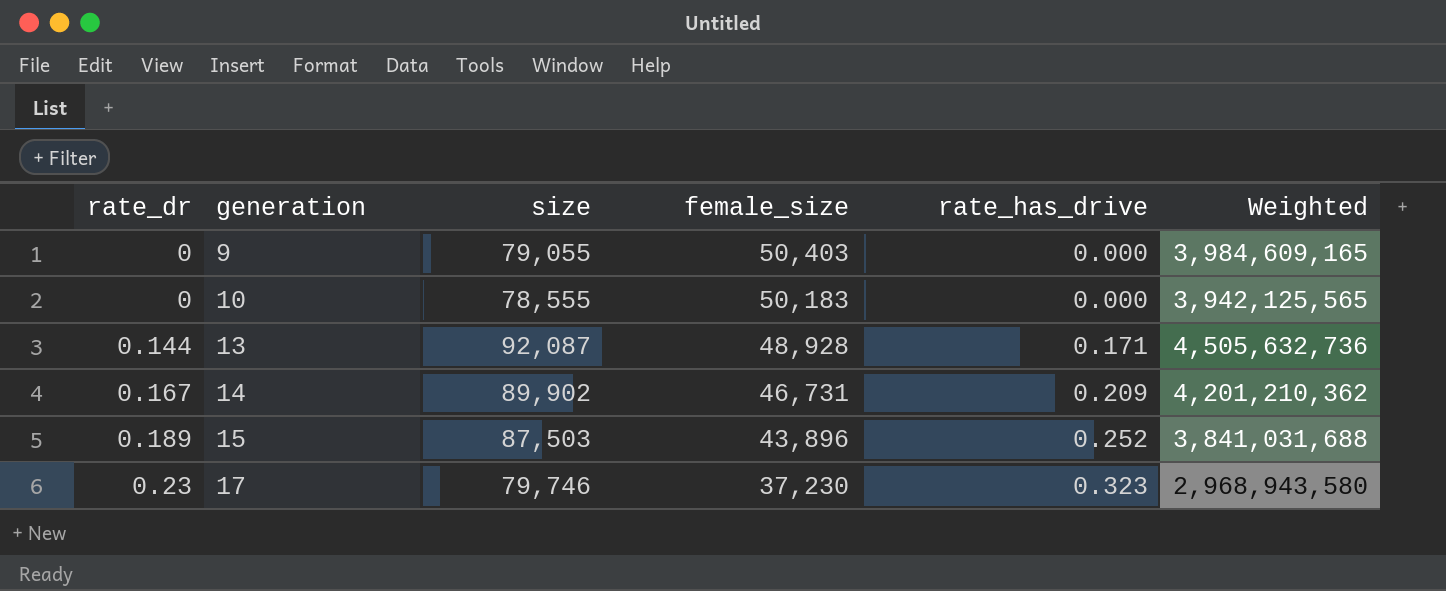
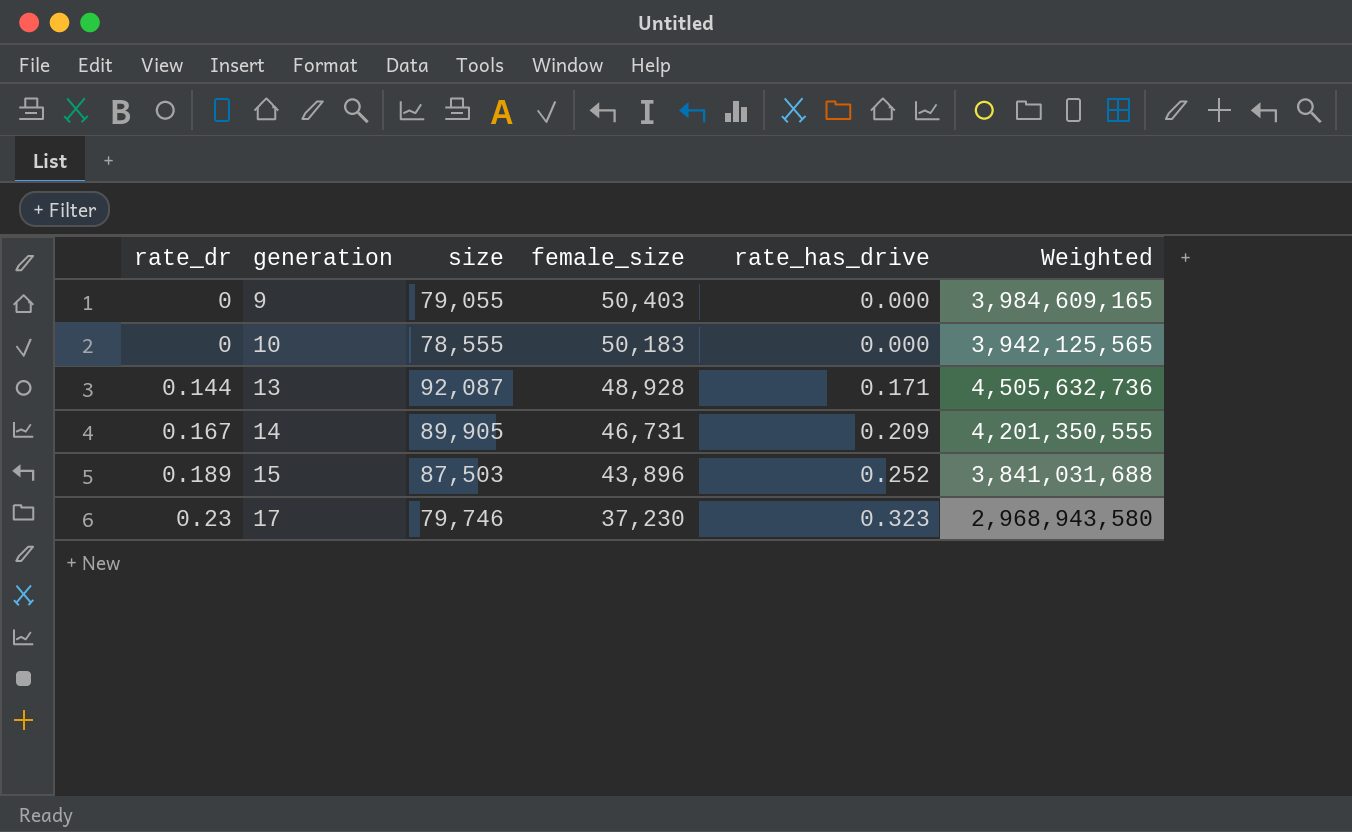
14 | size: 89,902 -> 89,905
14 | Weighted: 4,201,210,362 -> 4,201,350,555

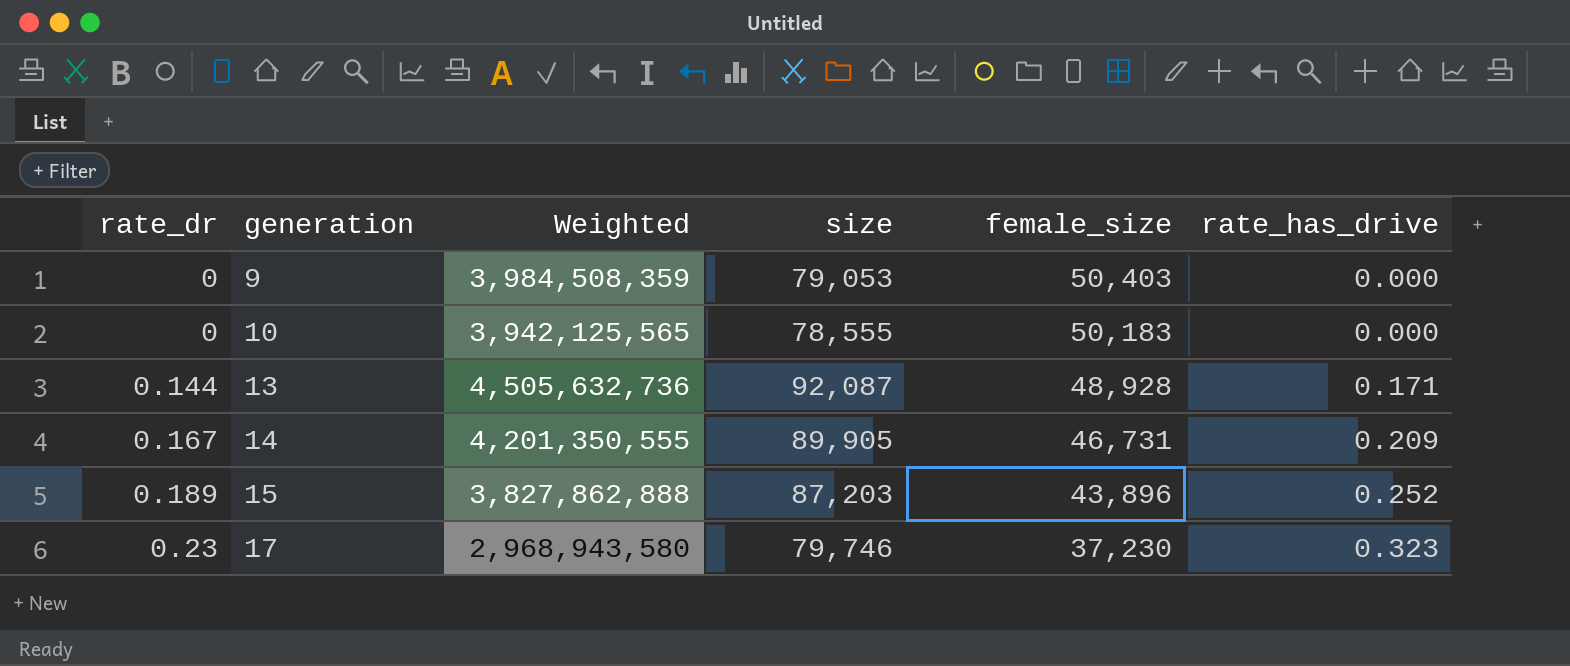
column Weighted | position: 6 -> 3
9 | Weighted: 3,984,609,165 -> 3,984,508,359
9 | size: 79,055 -> 79,053
15 | Weighted: 3,841,031,688 -> 3,827,862,888
15 | size: 87,503 -> 87,203

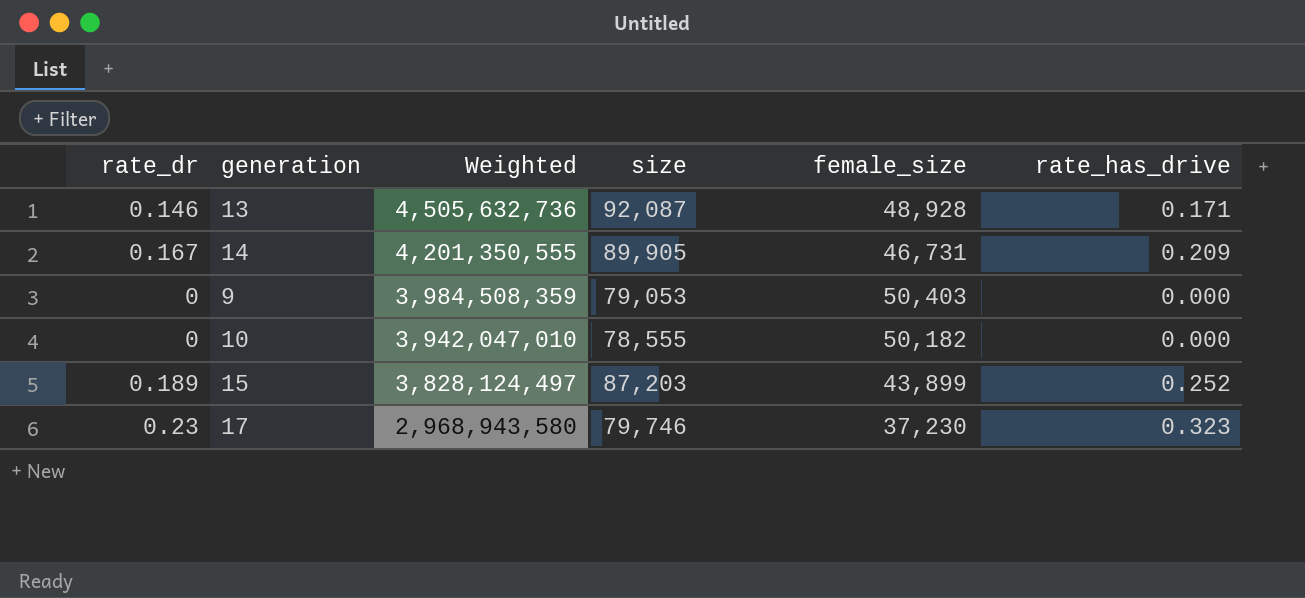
row order: rate_dr ascending -> Weighted descending
13 | rate_dr: 0.144 -> 0.146
10 | Weighted: 3,942,125,565 -> 3,942,047,010
10 | female_size: 50,183 -> 50,182
15 | Weighted: 3,827,862,888 -> 3,828,124,497
15 | female_size: 43,896 -> 43,899

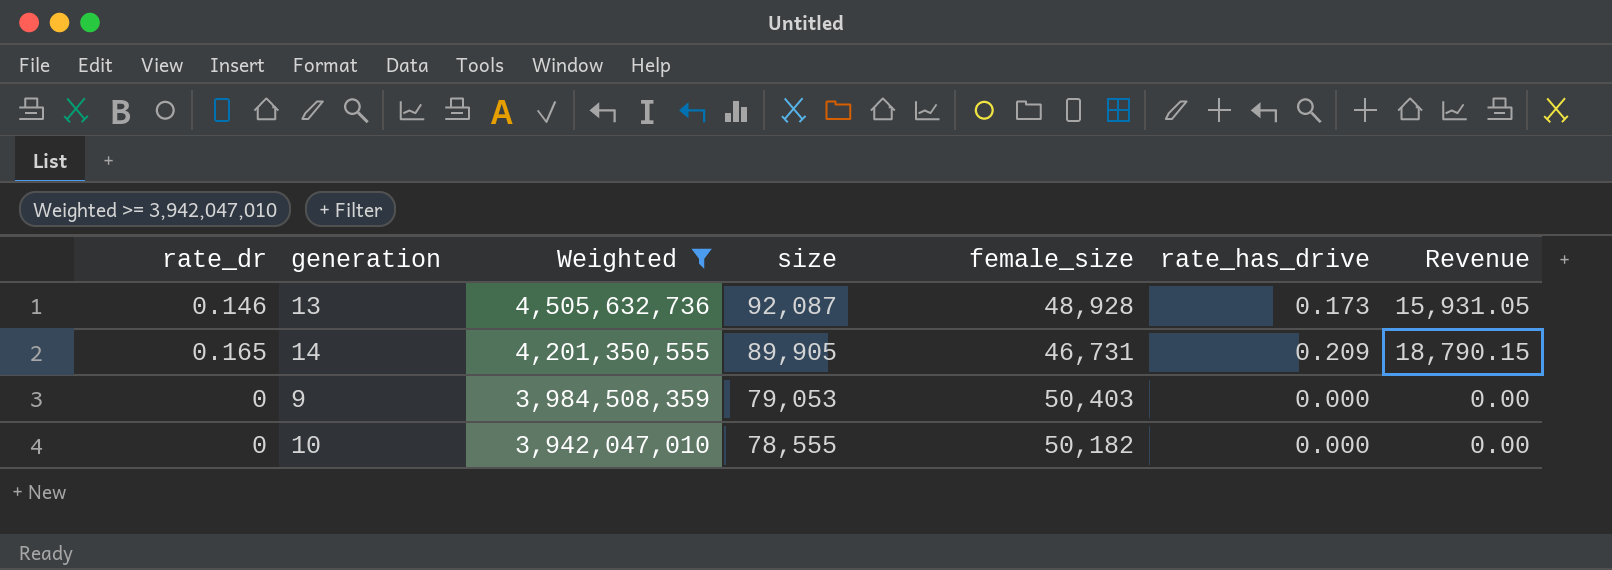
filter: none -> Weighted >= 3,942,047,010
column Revenue | formula: none -> [size] * [rate_has_drive]
13 | rate_has_drive: 0.171 -> 0.173
14 | rate_dr: 0.167 -> 0.165

